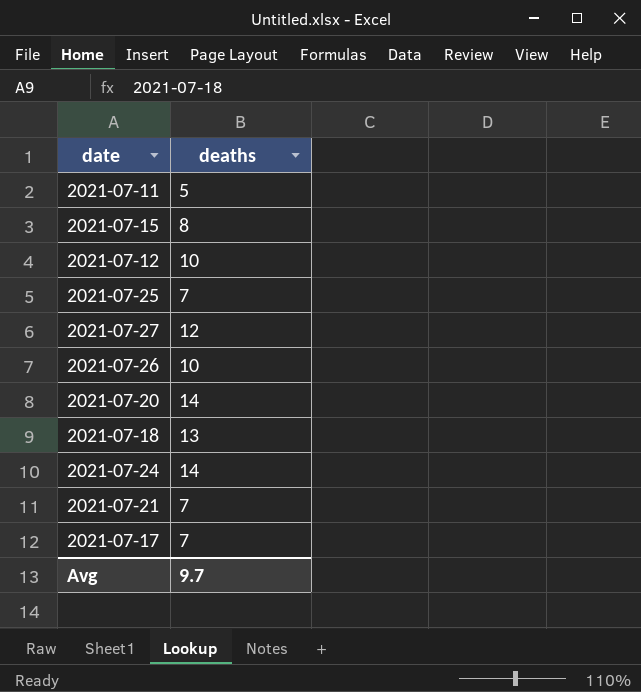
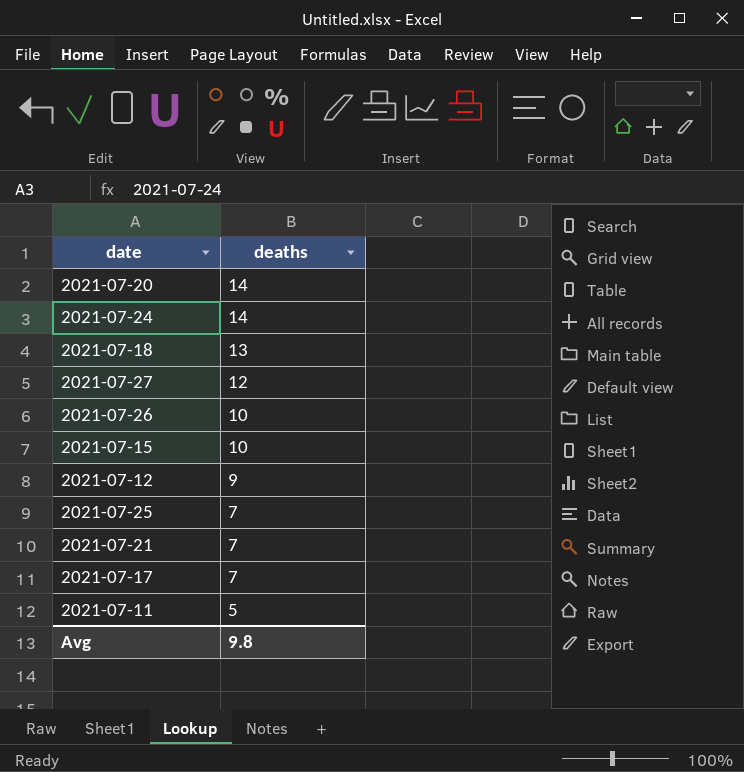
row order: none -> deaths descending
2021-07-15 | deaths: 8 -> 10
2021-07-12 | deaths: 10 -> 9
Avg | deaths: 9.7 -> 9.8

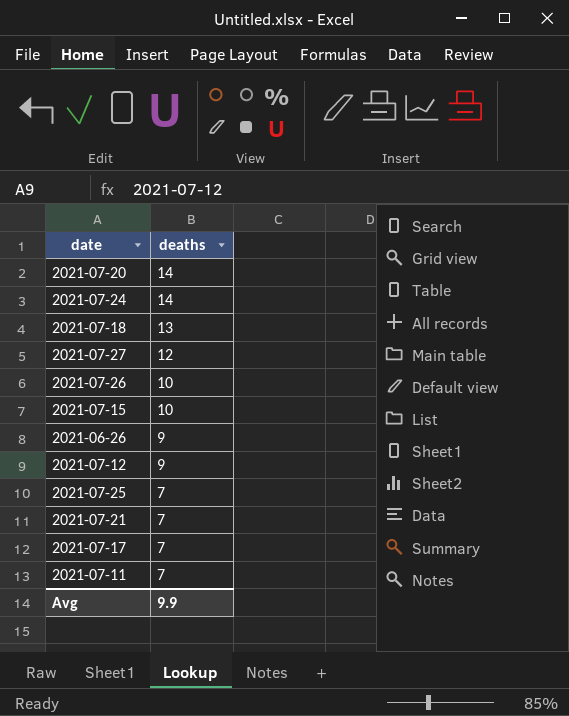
row 2021-06-26: none -> 9
2021-07-11 | deaths: 5 -> 7
Avg | deaths: 9.8 -> 9.9

